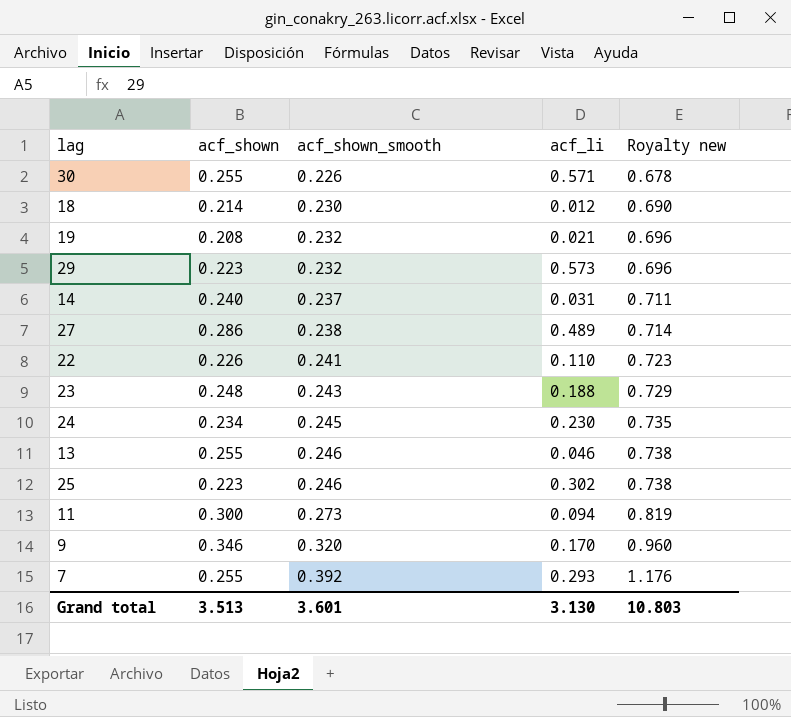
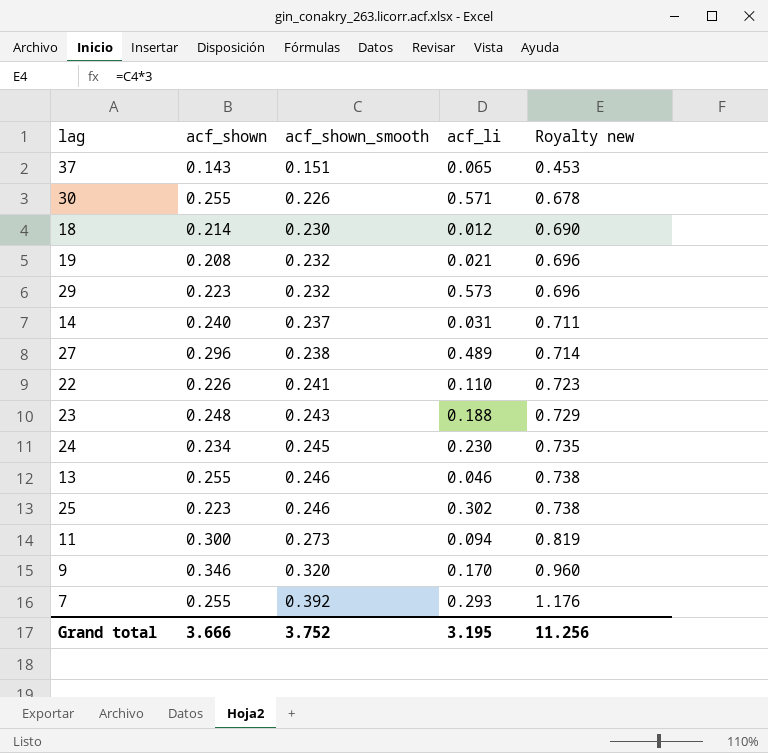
row 37: none -> 0.143 | 0.151 | 0.065 | 0.453
27 | acf_shown: 0.286 -> 0.296
Grand total | acf_shown: 3.513 -> 3.666
Grand total | acf_shown_smooth: 3.601 -> 3.752
Grand total | acf_li: 3.130 -> 3.195
Grand total | Royalty new: 10.803 -> 11.256

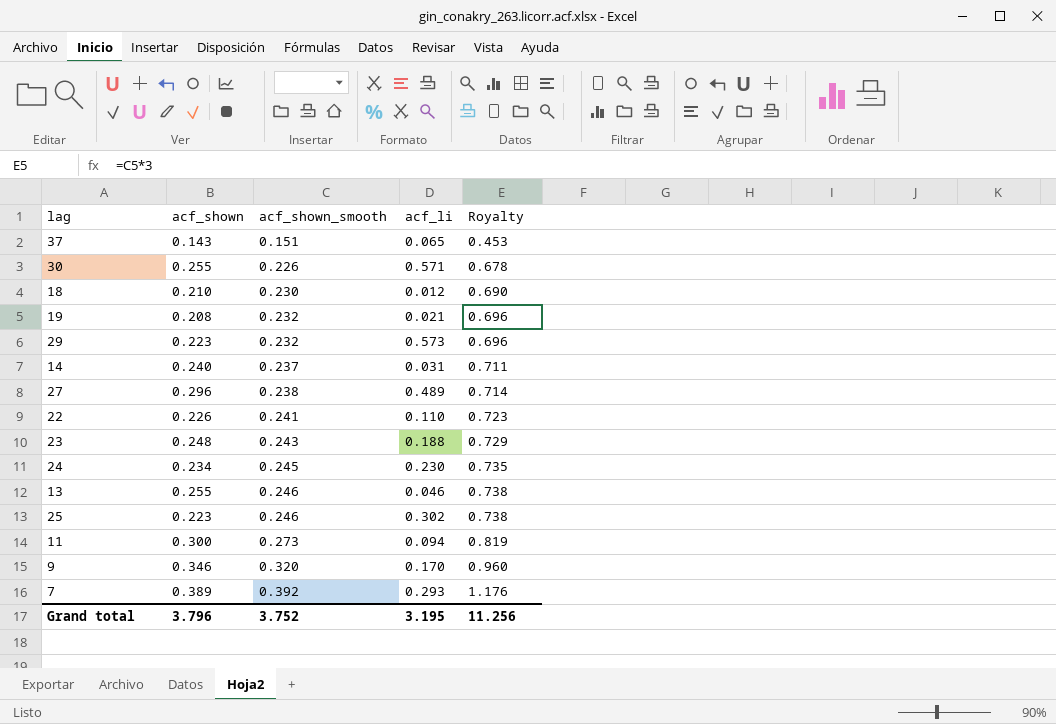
column name: Royalty new -> Royalty
18 | acf_shown: 0.214 -> 0.210
7 | acf_shown: 0.255 -> 0.389
Grand total | acf_shown: 3.666 -> 3.796

